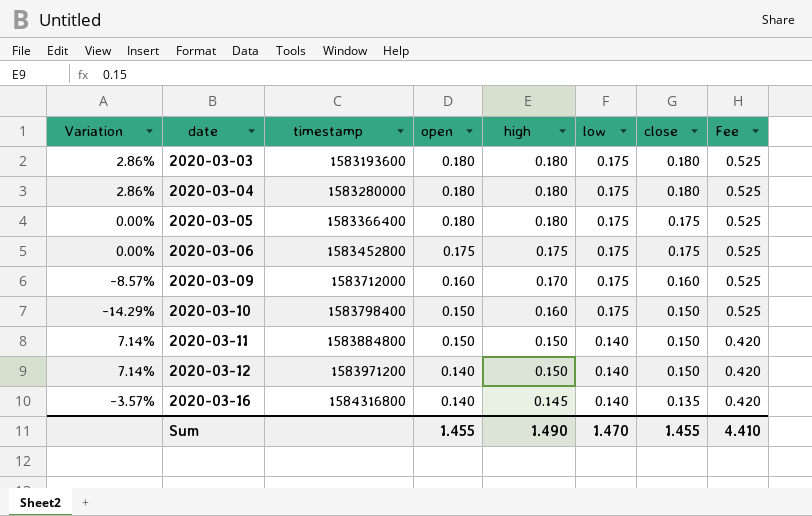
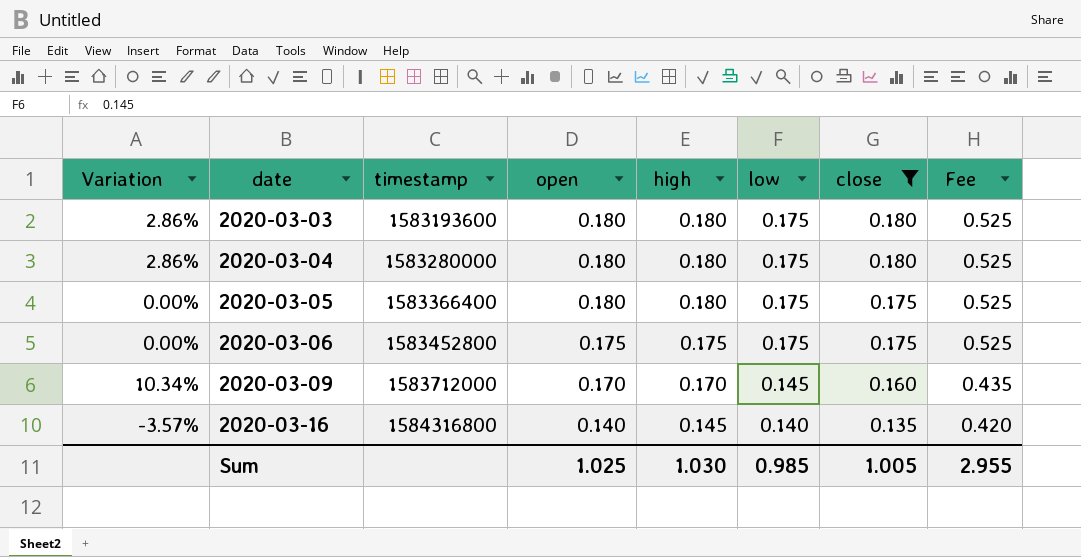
filter: none -> close != 0.150
2020-03-09 | Variation: -8.57% -> 10.34%
2020-03-09 | open: 0.160 -> 0.170
2020-03-09 | low: 0.175 -> 0.145
2020-03-09 | Fee: 0.525 -> 0.435
Sum | open: 1.455 -> 1.025
Sum | high: 1.490 -> 1.030
Sum | low: 1.470 -> 0.985
Sum | close: 1.455 -> 1.005
Sum | Fee: 4.410 -> 2.955

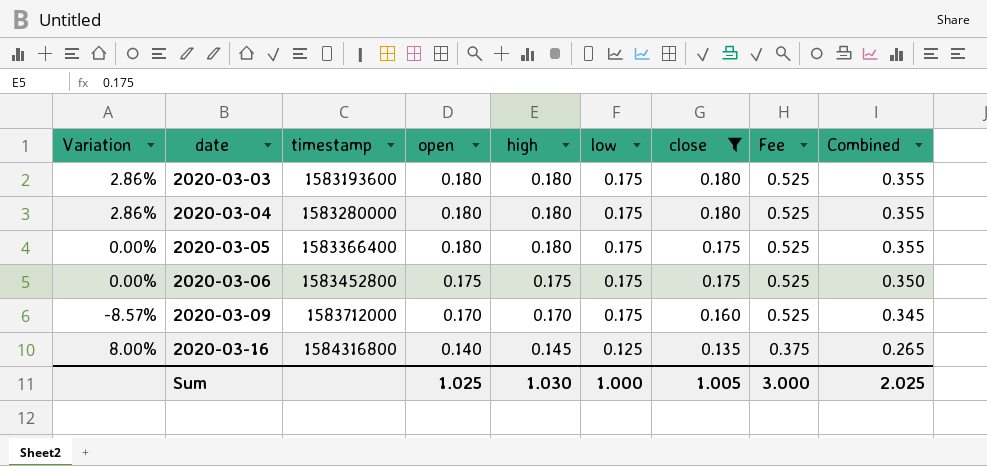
column Combined | formula: none -> [open] + [low]
2020-03-09 | Variation: 10.34% -> -8.57%
2020-03-09 | low: 0.145 -> 0.175
2020-03-09 | Fee: 0.435 -> 0.525
2020-03-16 | Variation: -3.57% -> 8.00%
2020-03-16 | low: 0.140 -> 0.125
2020-03-16 | Fee: 0.420 -> 0.375
Sum | low: 0.985 -> 1.000
Sum | Fee: 2.955 -> 3.000

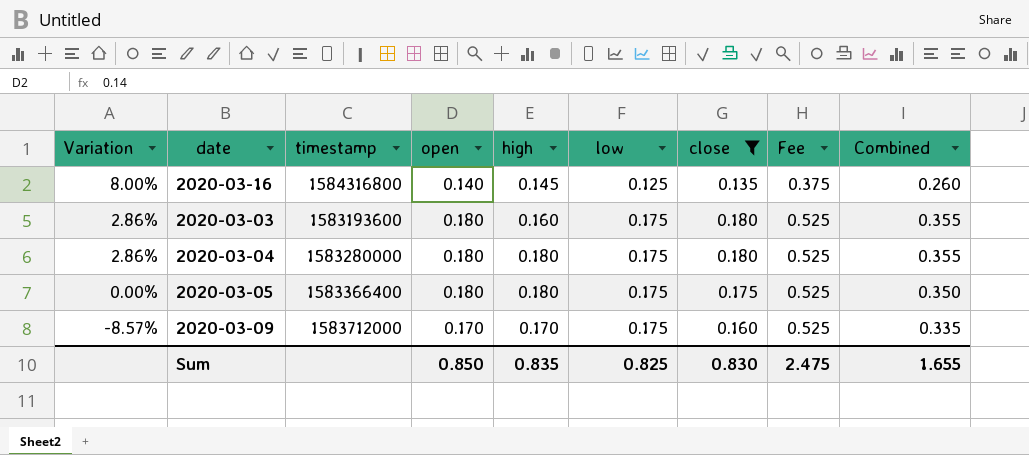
row order: date ascending -> Variation descending
column Combined | formula: [open] + [low] -> [low] + [close]
row 2020-03-06: 0.00% | 1583452800 | 0.175 | 0.175 | 0.175 | 0.175 | 0.525 | 0.350 -> none
2020-03-03 | high: 0.180 -> 0.160
Sum | open: 1.025 -> 0.850
Sum | high: 1.030 -> 0.835
Sum | low: 1.000 -> 0.825
Sum | close: 1.005 -> 0.830
Sum | Fee: 3.000 -> 2.475
Sum | Combined: 2.025 -> 1.655

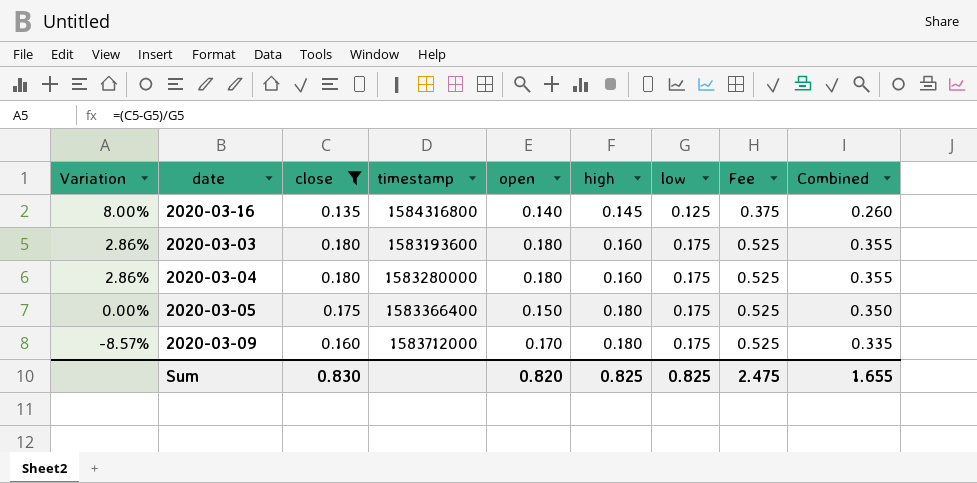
column close | position: 7 -> 3
2020-03-04 | high: 0.180 -> 0.160
2020-03-05 | open: 0.180 -> 0.150
2020-03-09 | high: 0.170 -> 0.180
Sum | open: 0.850 -> 0.820
Sum | high: 0.835 -> 0.825

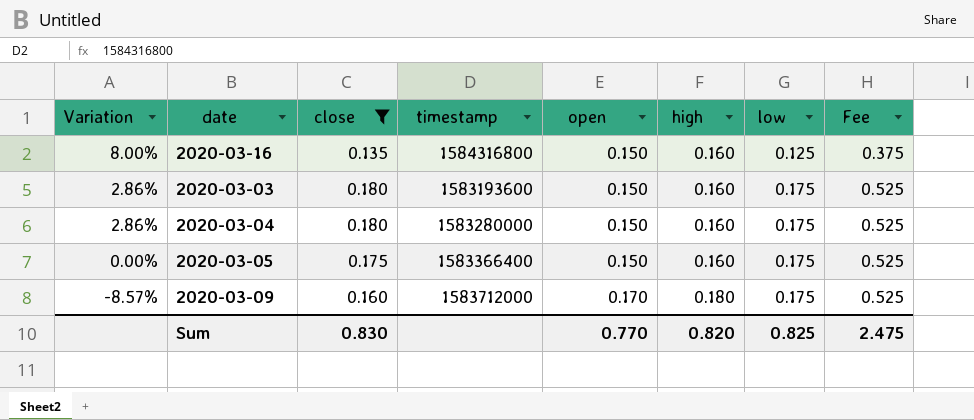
column Combined | formula: [close] + [low] -> none
2020-03-16 | open: 0.140 -> 0.150
2020-03-16 | high: 0.145 -> 0.160
2020-03-03 | open: 0.180 -> 0.150
2020-03-04 | open: 0.180 -> 0.150
2020-03-05 | high: 0.180 -> 0.160
Sum | open: 0.820 -> 0.770
Sum | high: 0.825 -> 0.820

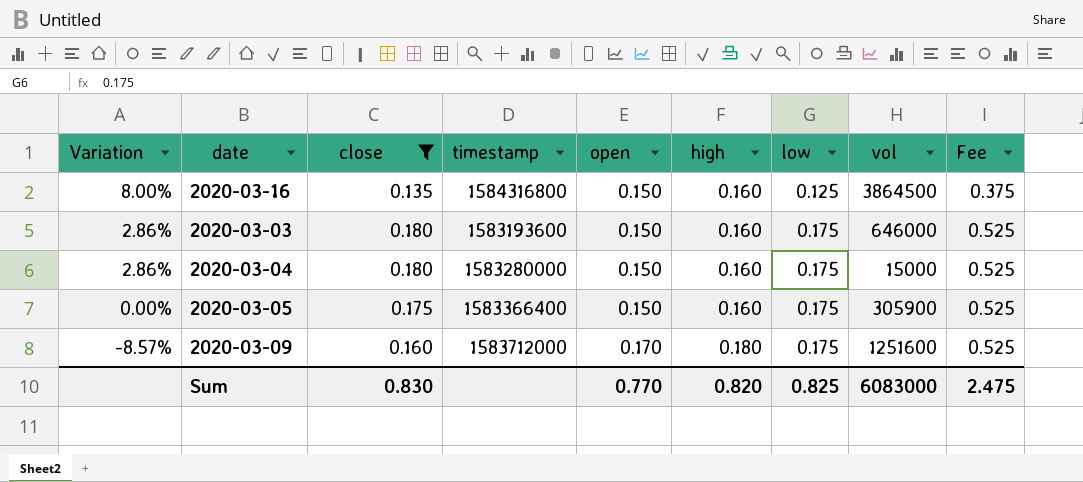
column vol | position: none -> 8

